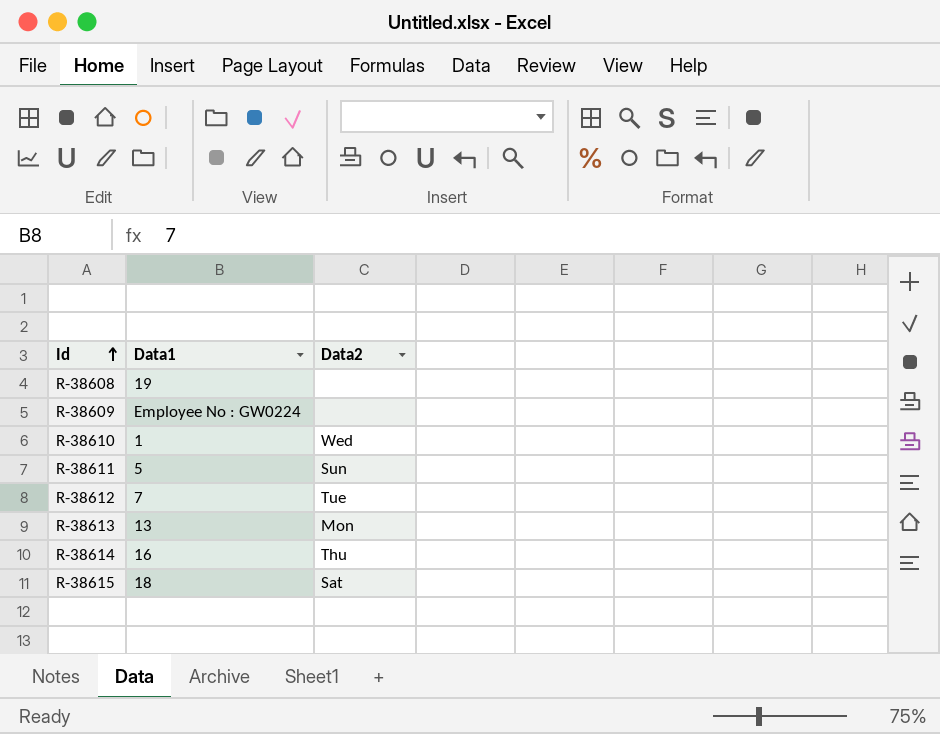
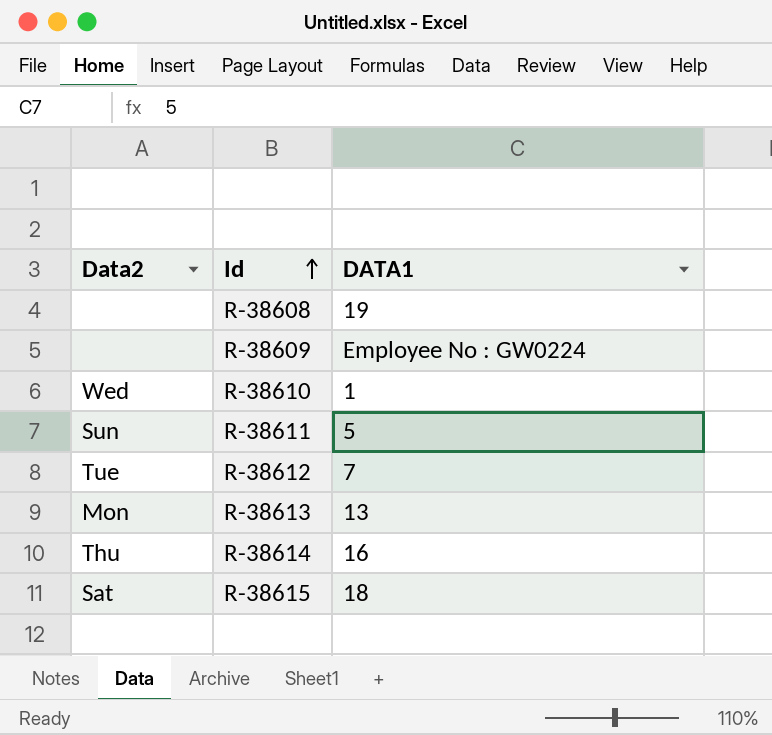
column Data2 | position: 3 -> 1
column name: Data1 -> DATA1

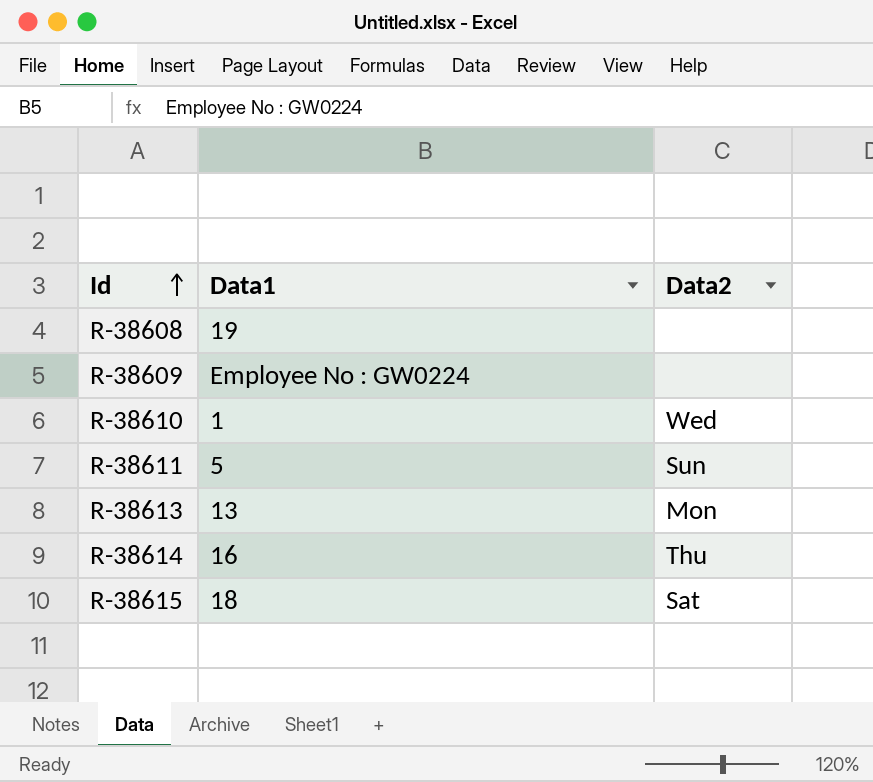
column name: DATA1 -> Data1
column Data2 | position: 1 -> 3
row R-38612: Tue | 7 -> none

